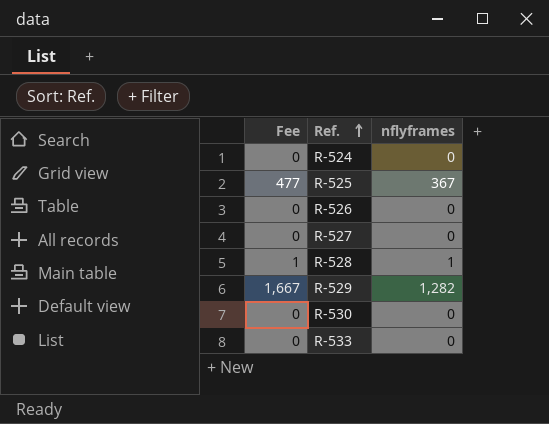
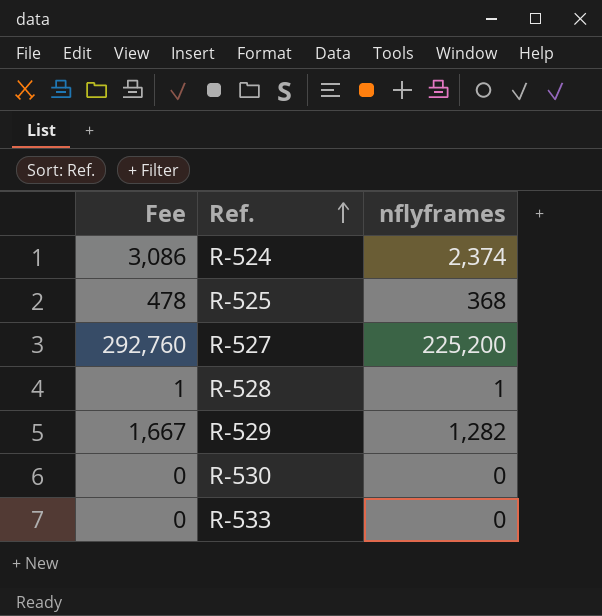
row R-526: 0 | 0 -> none
R-524 | Fee: 0 -> 3,086
R-524 | nflyframes: 0 -> 2,374
R-525 | Fee: 477 -> 478
R-525 | nflyframes: 367 -> 368
R-527 | Fee: 0 -> 292,760
R-527 | nflyframes: 0 -> 225,200

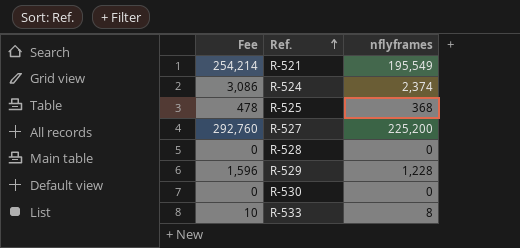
row R-521: none -> 254,214 | 195,549
R-528 | Fee: 1 -> 0
R-528 | nflyframes: 1 -> 0
R-529 | Fee: 1,667 -> 1,596
R-529 | nflyframes: 1,282 -> 1,228
R-533 | Fee: 0 -> 10
R-533 | nflyframes: 0 -> 8

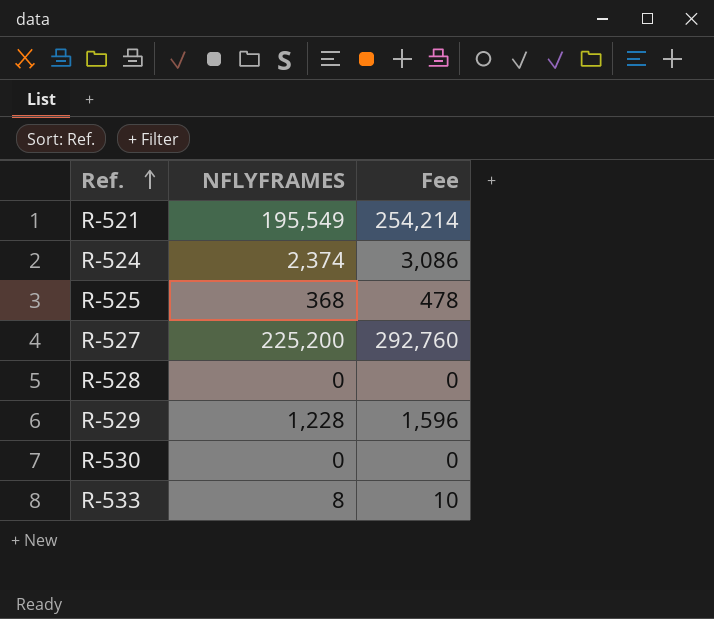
column name: nflyframes -> NFLYFRAMES
column Fee | position: 1 -> 3

